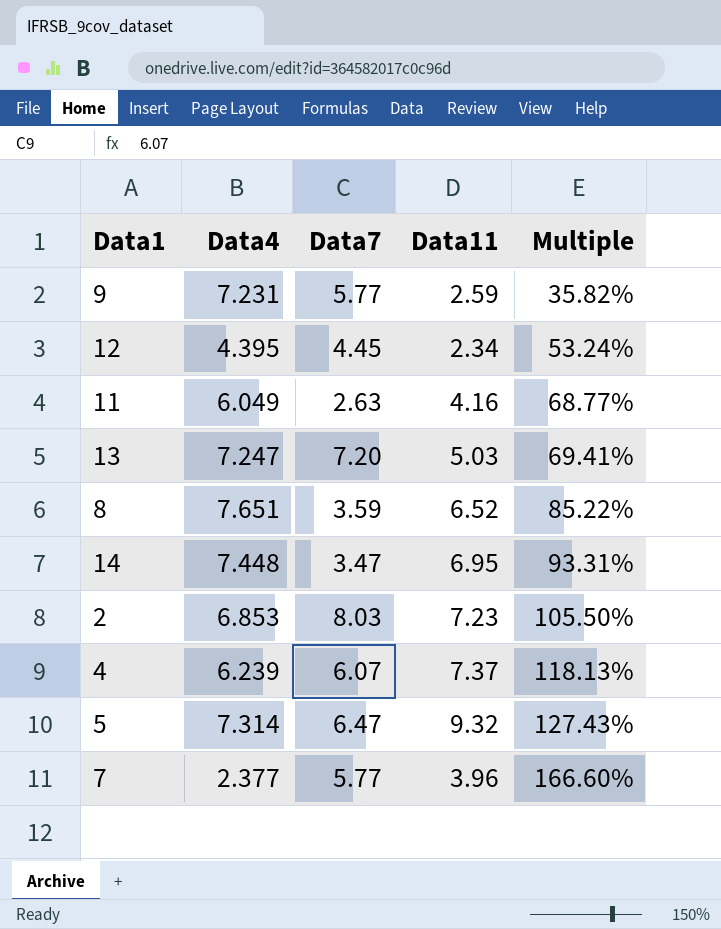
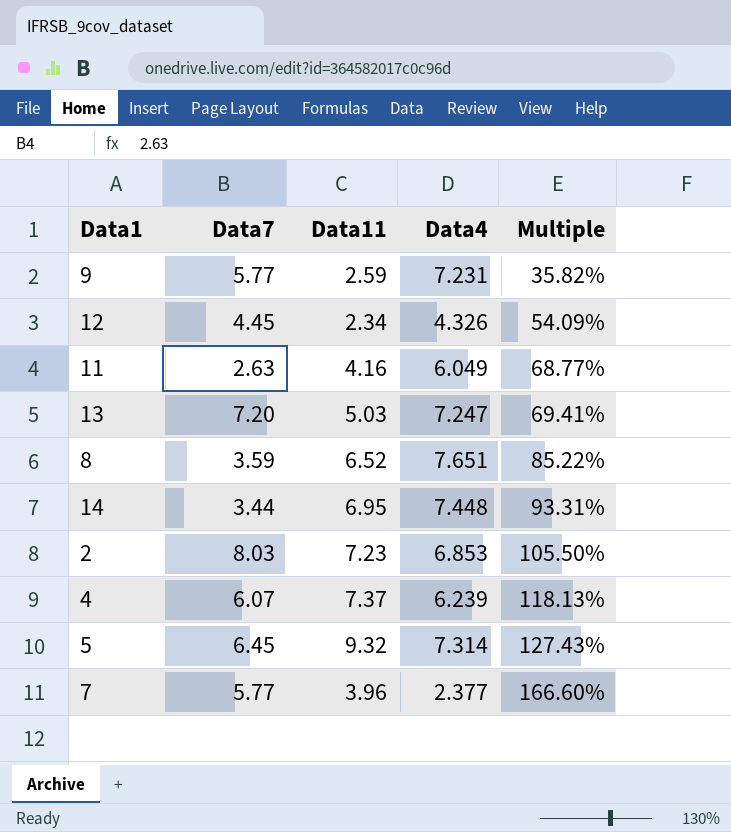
column Data4 | position: 2 -> 4
12 | Data4: 4.395 -> 4.326
12 | Multiple: 53.24% -> 54.09%
14 | Data7: 3.47 -> 3.44
5 | Data7: 6.47 -> 6.45

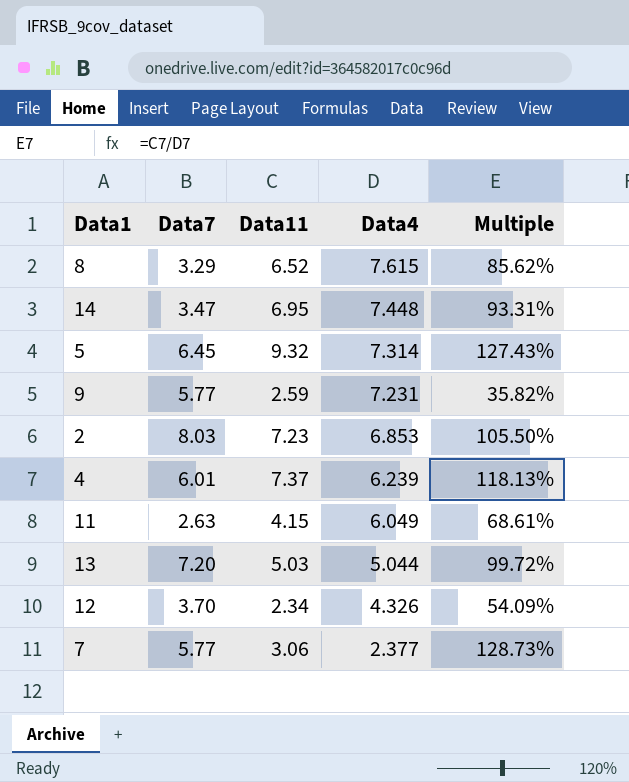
row order: Multiple ascending -> Data4 descending
8 | Data7: 3.59 -> 3.29
8 | Data4: 7.651 -> 7.615
8 | Multiple: 85.22% -> 85.62%
14 | Data7: 3.44 -> 3.47
4 | Data7: 6.07 -> 6.01
11 | Data11: 4.16 -> 4.15
11 | Multiple: 68.77% -> 68.61%
13 | Data4: 7.247 -> 5.044
13 | Multiple: 69.41% -> 99.72%
12 | Data7: 4.45 -> 3.70
7 | Data11: 3.96 -> 3.06
7 | Multiple: 166.60% -> 128.73%

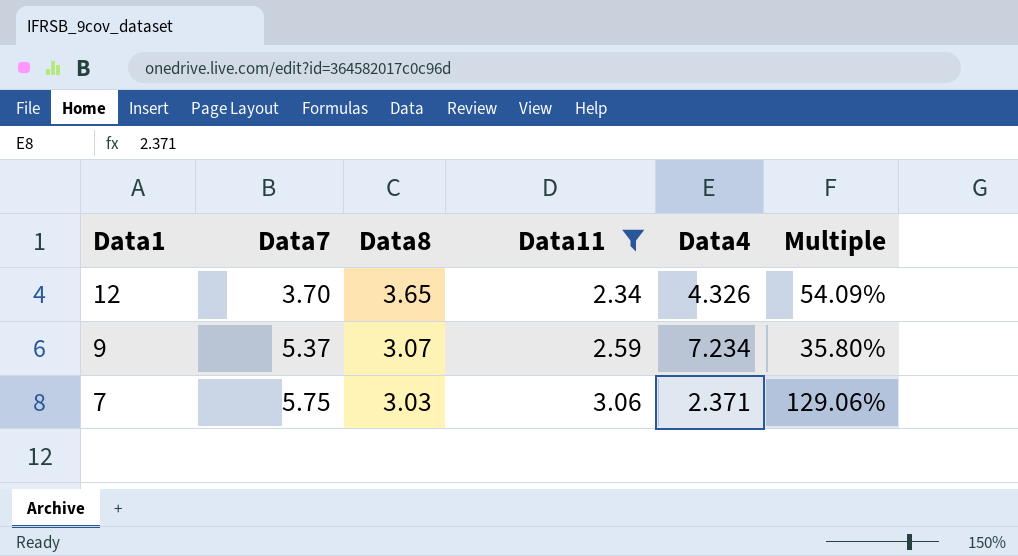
filter: none -> Data11 <= 3.06
row order: Data4 descending -> Data1 descending
column Data8 | position: none -> 3
9 | Data7: 5.77 -> 5.37
9 | Data4: 7.231 -> 7.234
9 | Multiple: 35.82% -> 35.80%
7 | Data7: 5.77 -> 5.75
7 | Data4: 2.377 -> 2.371
7 | Multiple: 128.73% -> 129.06%

